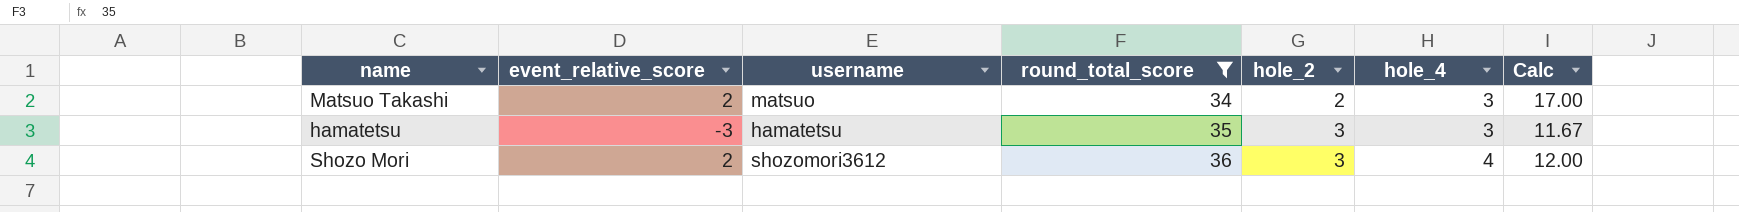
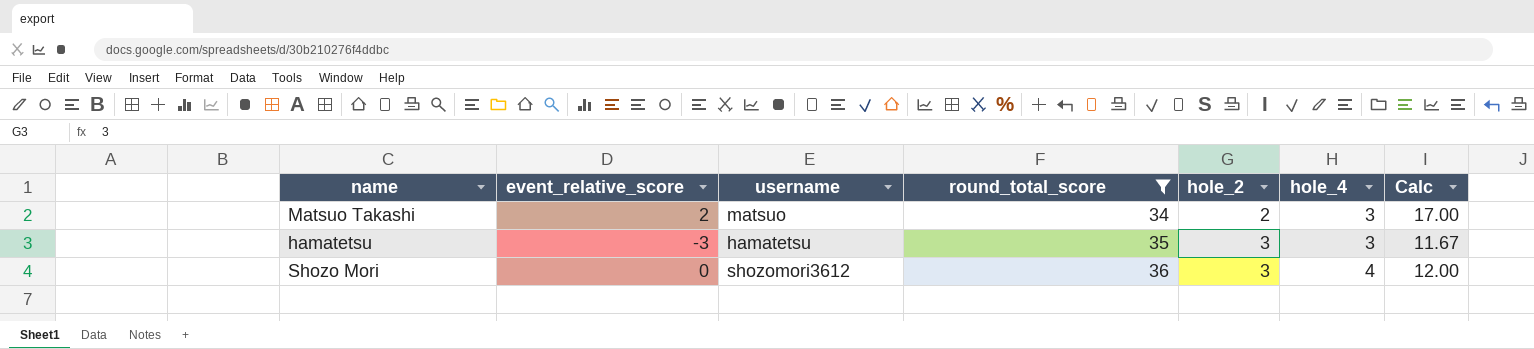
Shozo Mori | event_relative_score: 2 -> 0

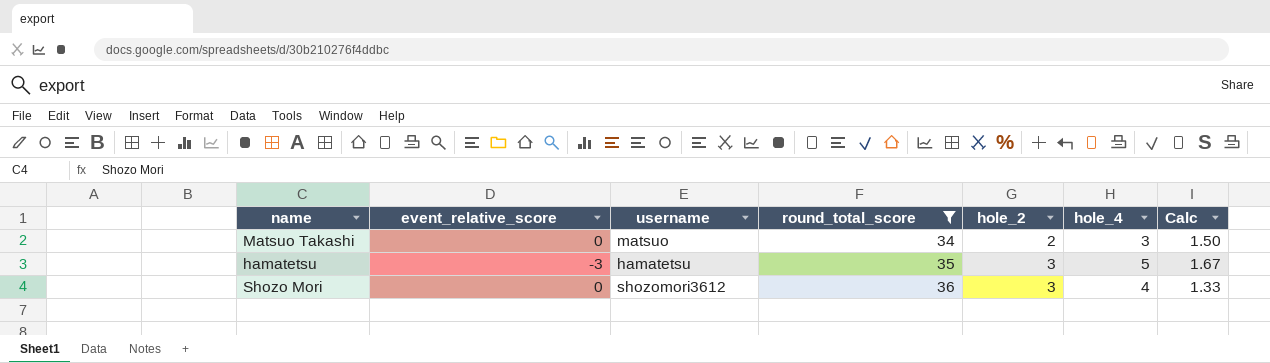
column Calc | formula: [round_total_score] / [hole_2] -> [hole_4] / [hole_2]
Matsuo Takashi | event_relative_score: 2 -> 0
hamatetsu | hole_4: 3 -> 5

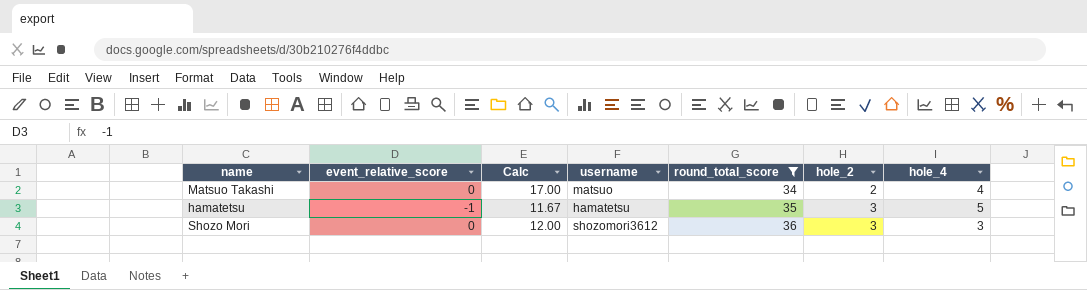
column Calc | formula: [hole_4] / [hole_2] -> [round_total_score] / [hole_2]
column Calc | position: 7 -> 3
Matsuo Takashi | hole_4: 3 -> 4
hamatetsu | event_relative_score: -3 -> -1
Shozo Mori | hole_4: 4 -> 3

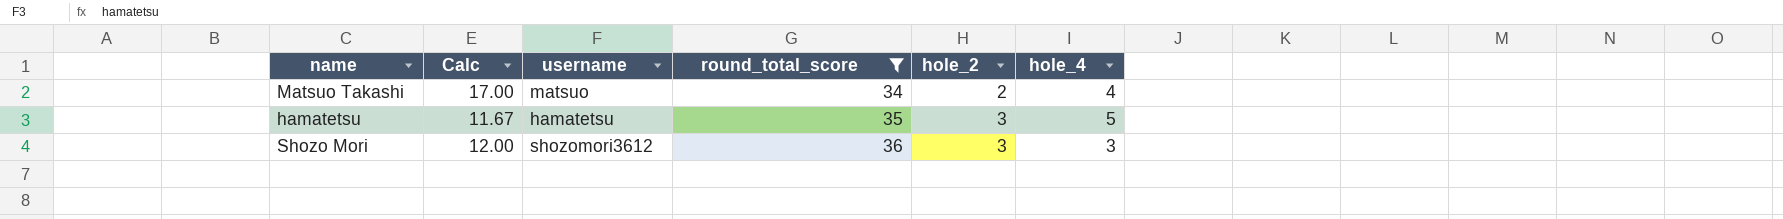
column event_relative_score | position: 2 -> none

